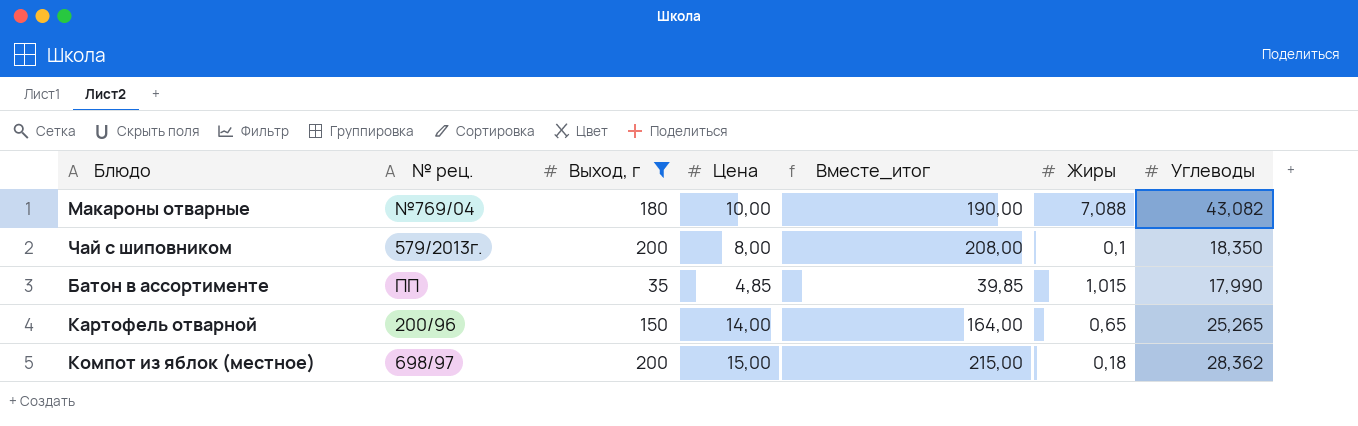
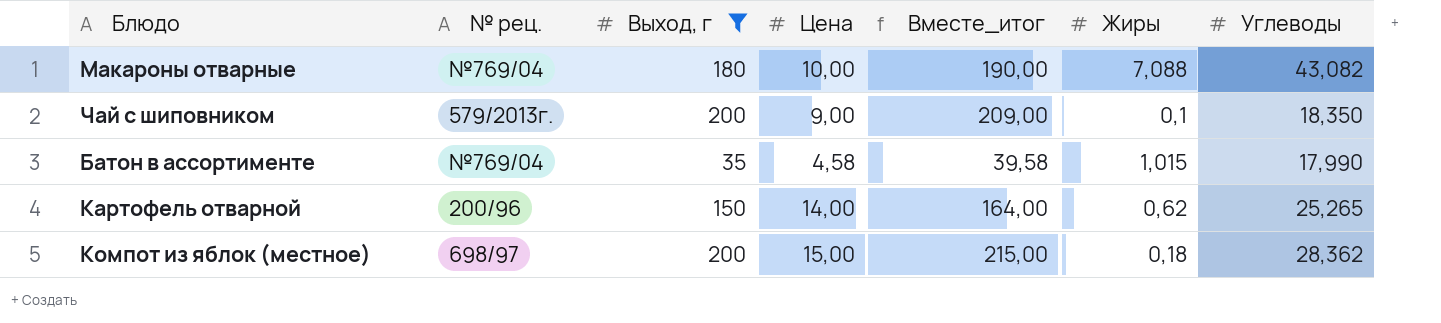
Чай с шиповником | Цена: 8,00 -> 9,00
Чай с шиповником | Вместе_итог: 208,00 -> 209,00
Батон в ассортименте | № рец.: ПП -> №769/04
Батон в ассортименте | Цена: 4,85 -> 4,58
Батон в ассортименте | Вместе_итог: 39,85 -> 39,58
Картофель отварной | Жиры: 0,65 -> 0,62

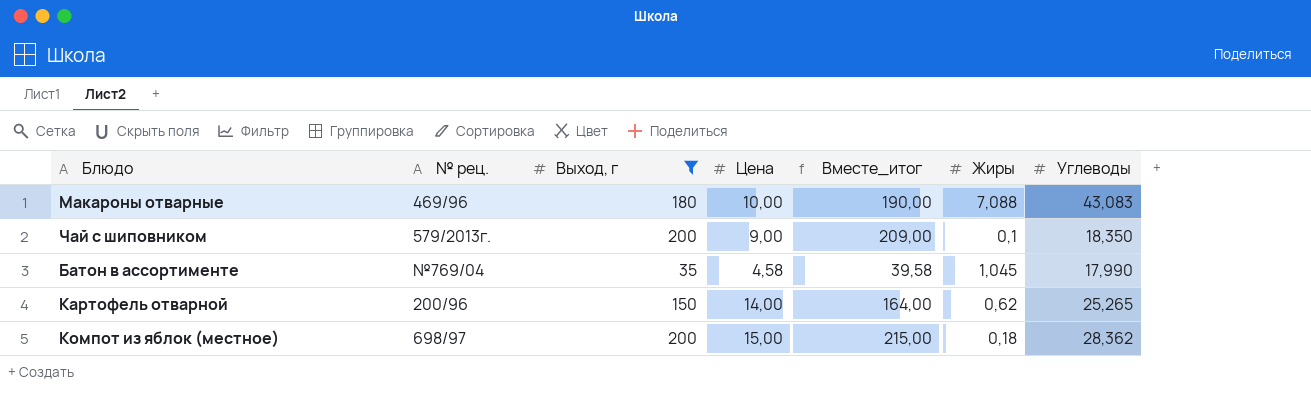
Макароны отварные | № рец.: №769/04 -> 469/96
Макароны отварные | Углеводы: 43,082 -> 43,083
Батон в ассортименте | Жиры: 1,015 -> 1,045

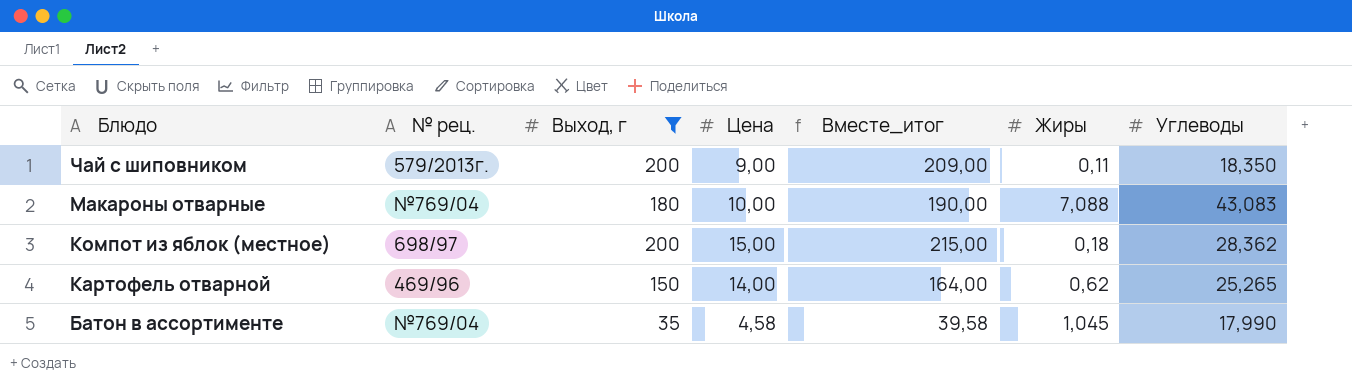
row order: none -> Блюдо descending
Чай с шиповником | Жиры: 0,1 -> 0,11
Макароны отварные | № рец.: 469/96 -> №769/04
Картофель отварной | № рец.: 200/96 -> 469/96

